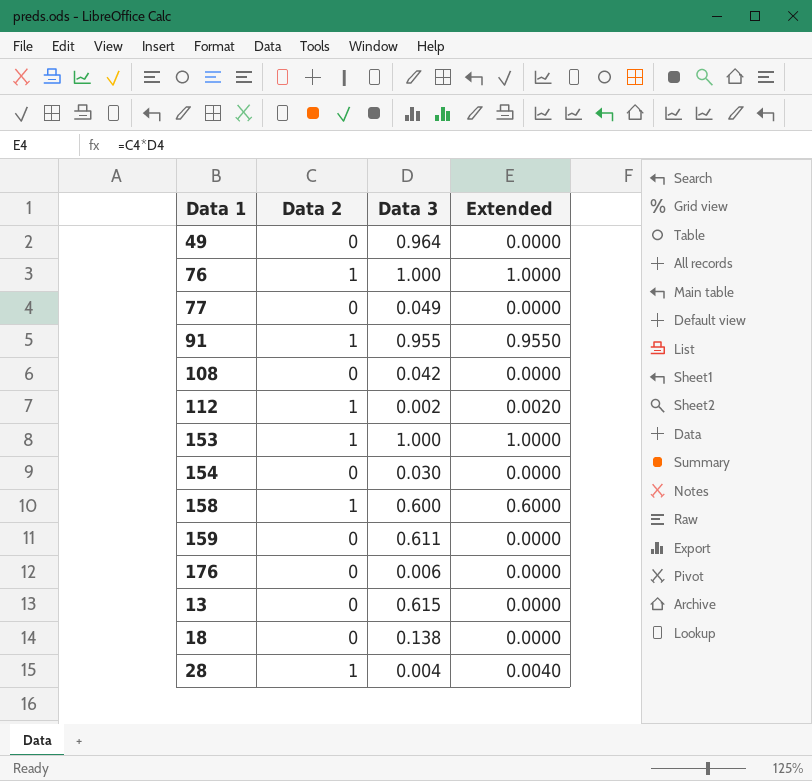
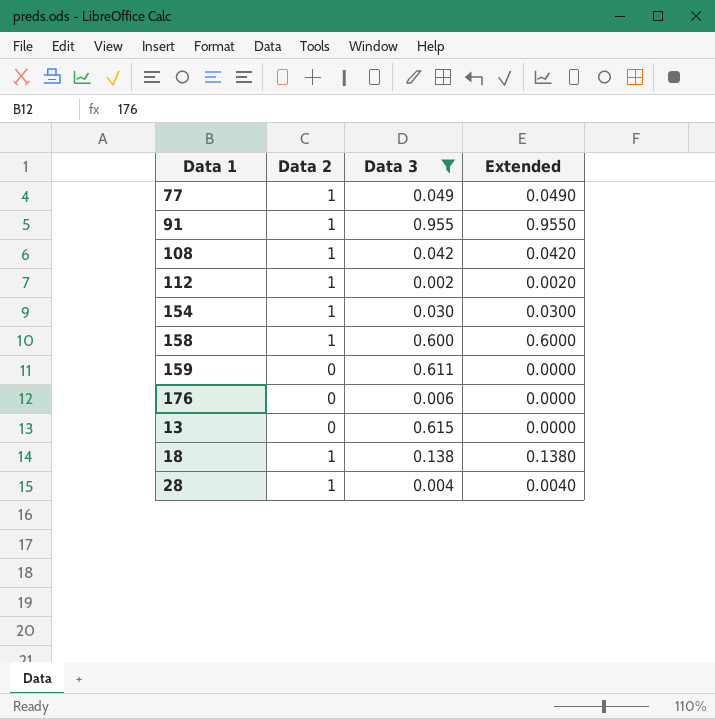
filter: none -> Data 3 <= 0.955
77 | Data 2: 0 -> 1
77 | Extended: 0.0000 -> 0.0490
108 | Data 2: 0 -> 1
108 | Extended: 0.0000 -> 0.0420
154 | Data 2: 0 -> 1
154 | Extended: 0.0000 -> 0.0300
18 | Data 2: 0 -> 1
18 | Extended: 0.0000 -> 0.1380

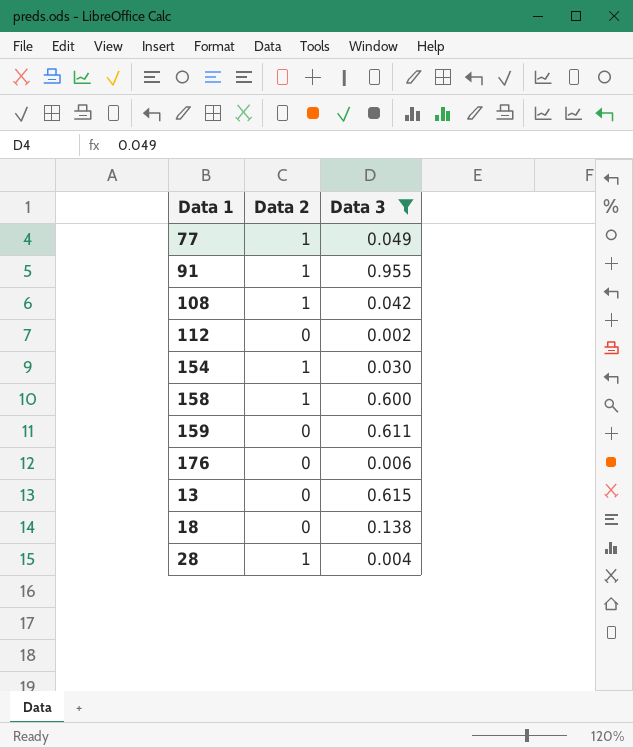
column Extended | formula: [Data 2] * [Data 3] -> none
112 | Data 2: 1 -> 0
18 | Data 2: 1 -> 0

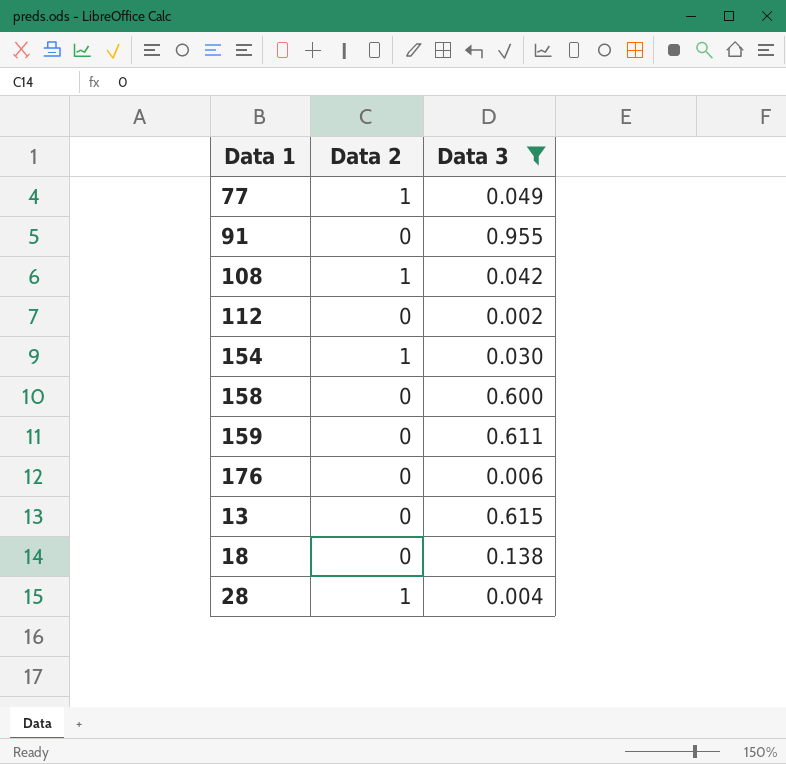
91 | Data 2: 1 -> 0
158 | Data 2: 1 -> 0

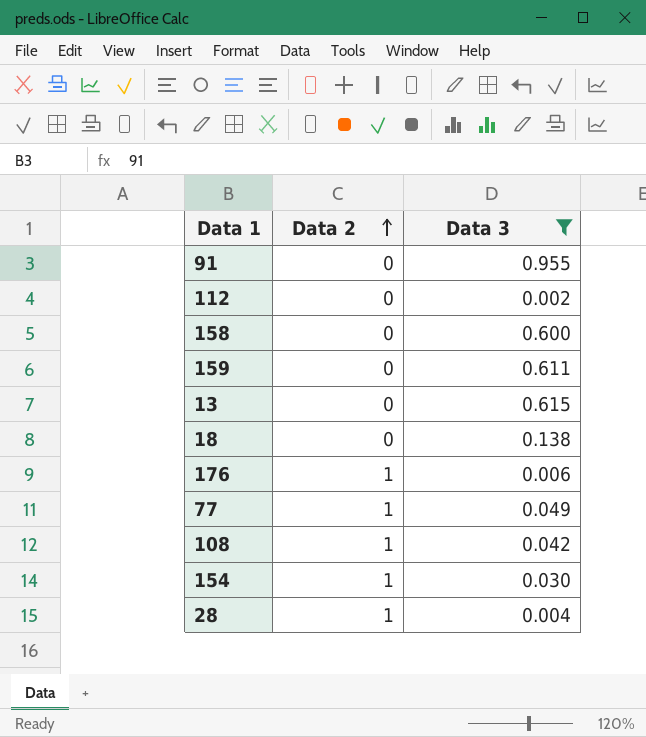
row order: none -> Data 2 ascending
176 | Data 2: 0 -> 1

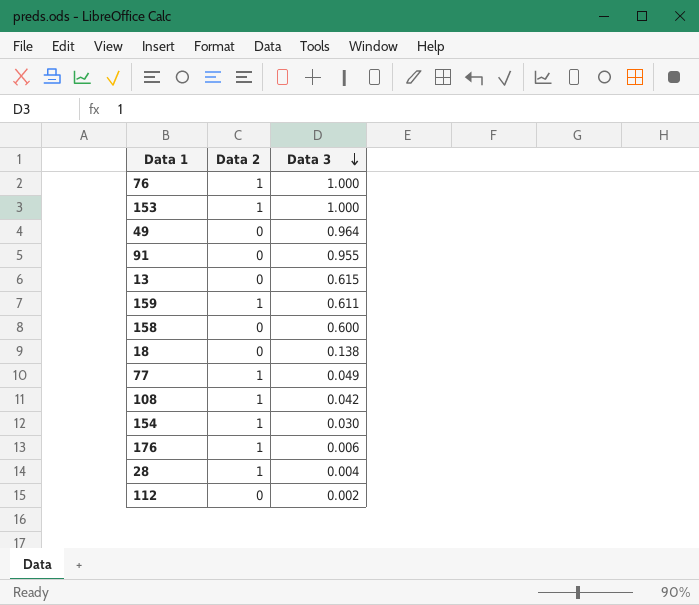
filter: Data 3 <= 0.955 -> none
row order: Data 2 ascending -> Data 3 descending
159 | Data 2: 0 -> 1

